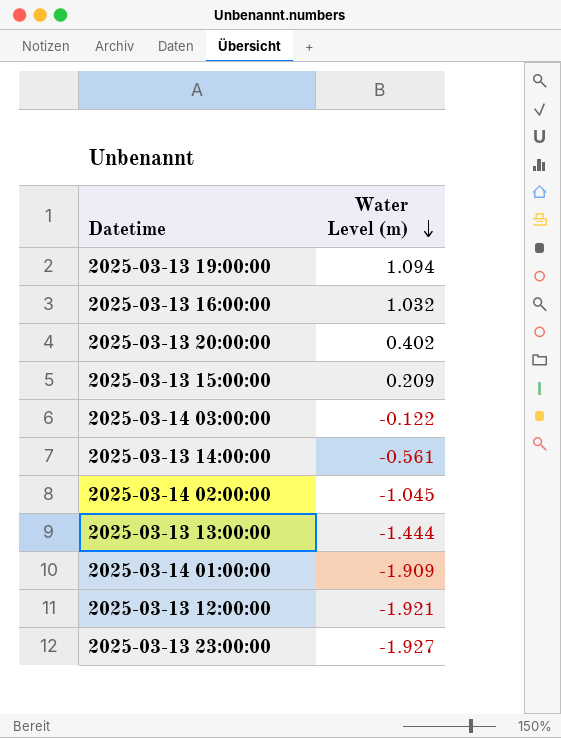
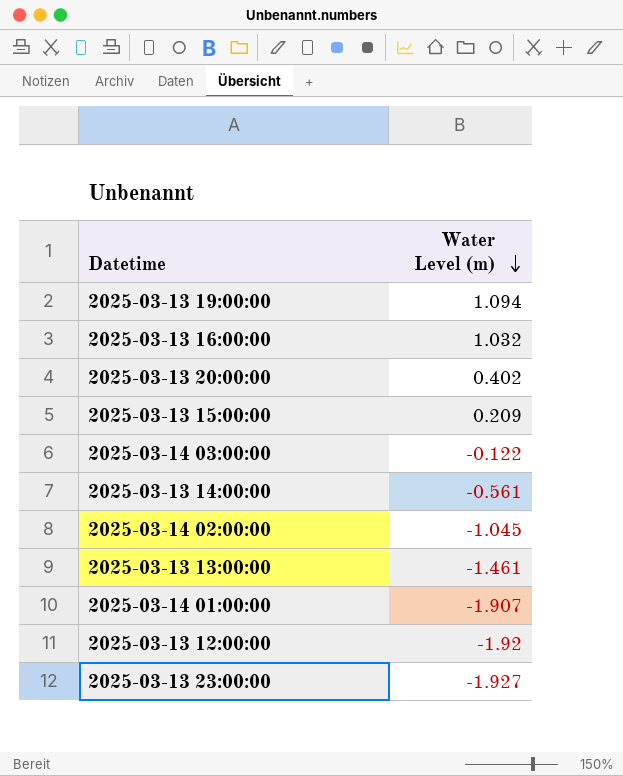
2025-03-13 13:00:00 | Water Level (m): -1.444 -> -1.461
2025-03-14 01:00:00 | Water Level (m): -1.909 -> -1.907
2025-03-13 12:00:00 | Water Level (m): -1.921 -> -1.92

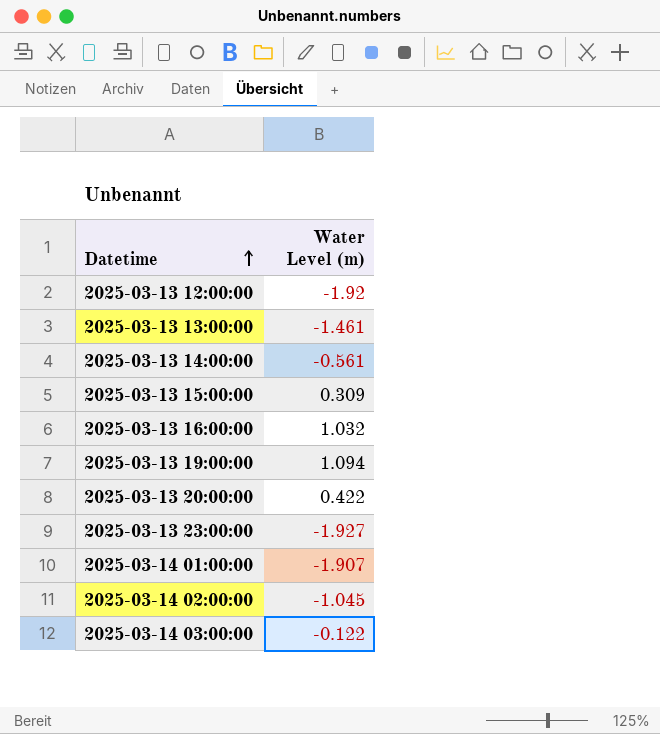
row order: Water Level (m) descending -> Datetime ascending
2025-03-13 15:00:00 | Water Level (m): 0.209 -> 0.309
2025-03-13 20:00:00 | Water Level (m): 0.402 -> 0.422

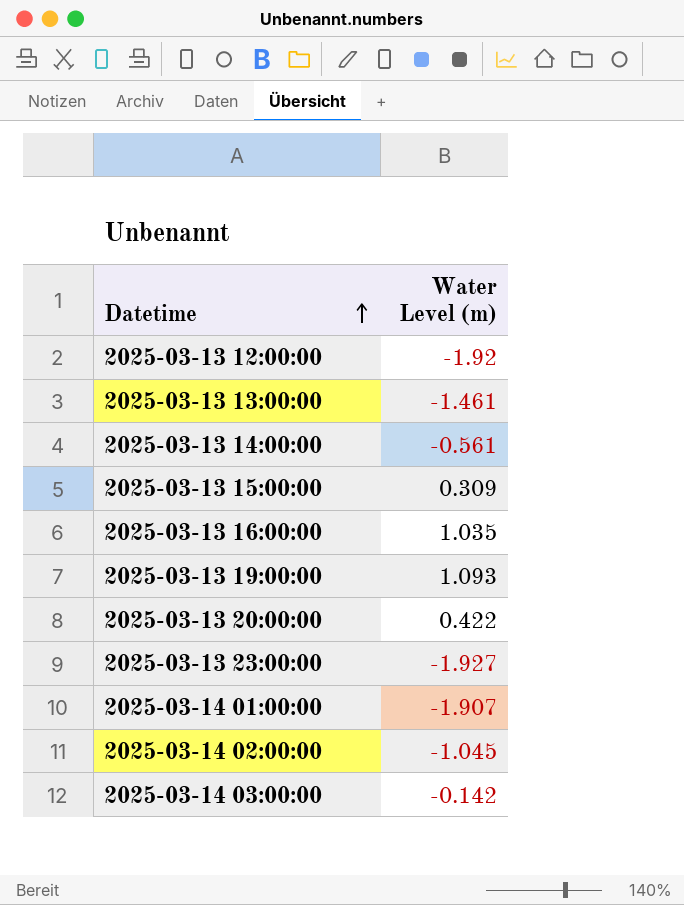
2025-03-13 16:00:00 | Water Level (m): 1.032 -> 1.035
2025-03-13 19:00:00 | Water Level (m): 1.094 -> 1.093
2025-03-14 03:00:00 | Water Level (m): -0.122 -> -0.142

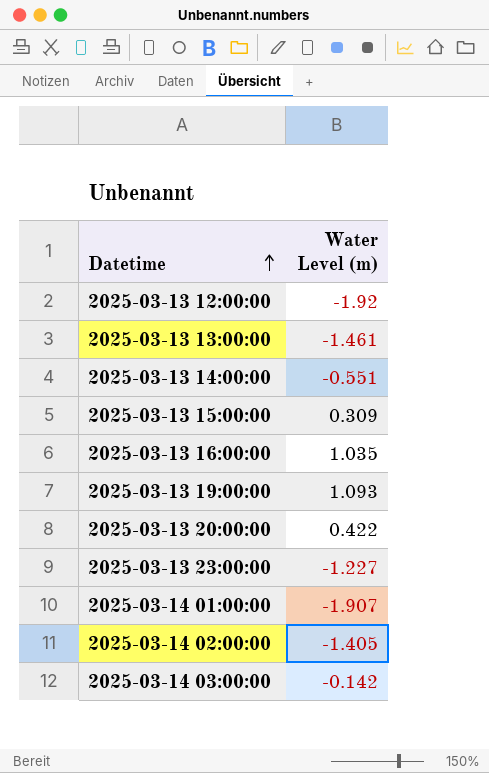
2025-03-13 14:00:00 | Water Level (m): -0.561 -> -0.551
2025-03-13 23:00:00 | Water Level (m): -1.927 -> -1.227
2025-03-14 02:00:00 | Water Level (m): -1.045 -> -1.405

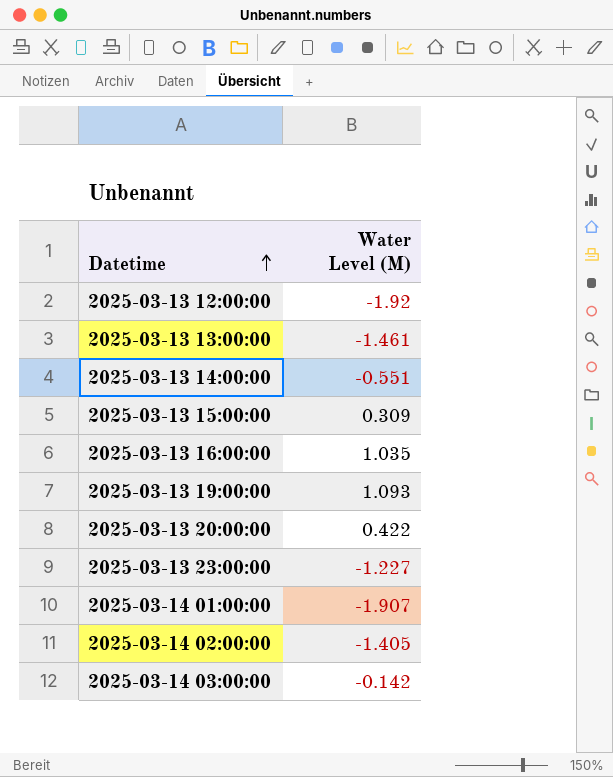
column name: Water Level (m) -> Water Level (M)

